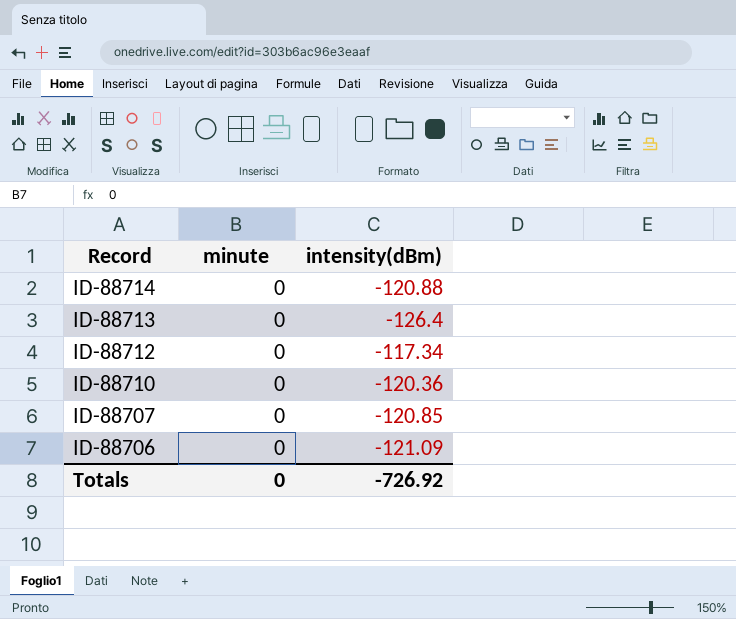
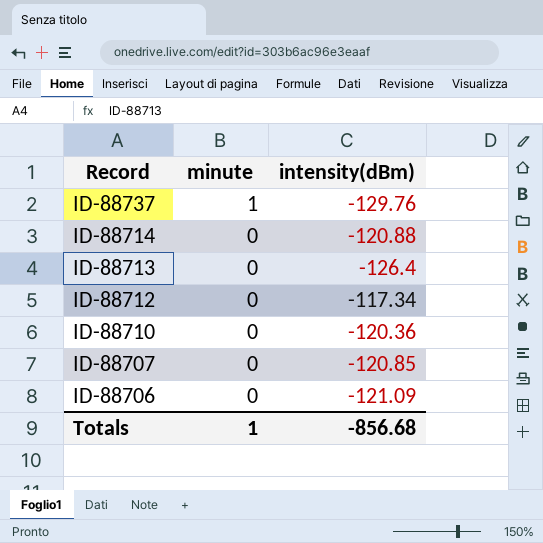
row ID-88737: none -> 1 | -129.76
Totals | minute: 0 -> 1
Totals | intensity(dBm): -726.92 -> -856.68

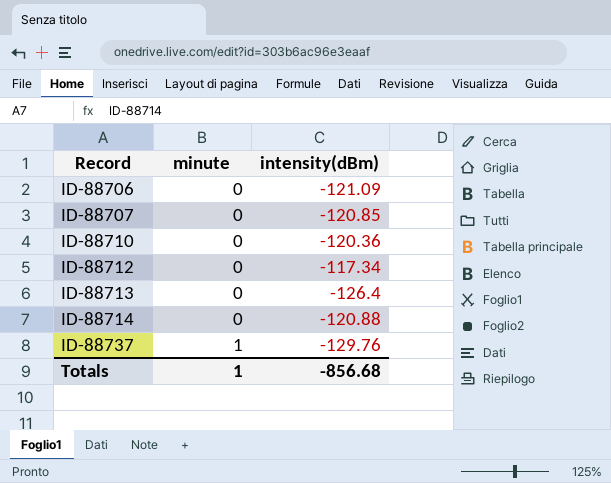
row order: Record descending -> Record ascending

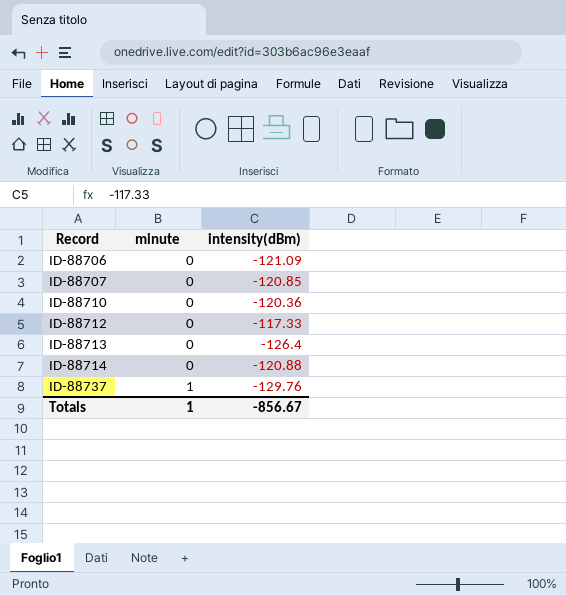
ID-88712 | intensity(dBm): -117.34 -> -117.33
Totals | intensity(dBm): -856.68 -> -856.67

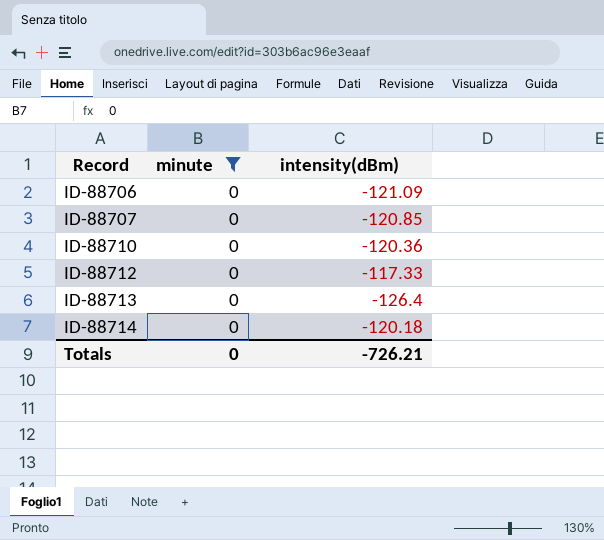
filter: none -> minute = 0
ID-88714 | intensity(dBm): -120.88 -> -120.18
Totals | minute: 1 -> 0
Totals | intensity(dBm): -856.67 -> -726.21

